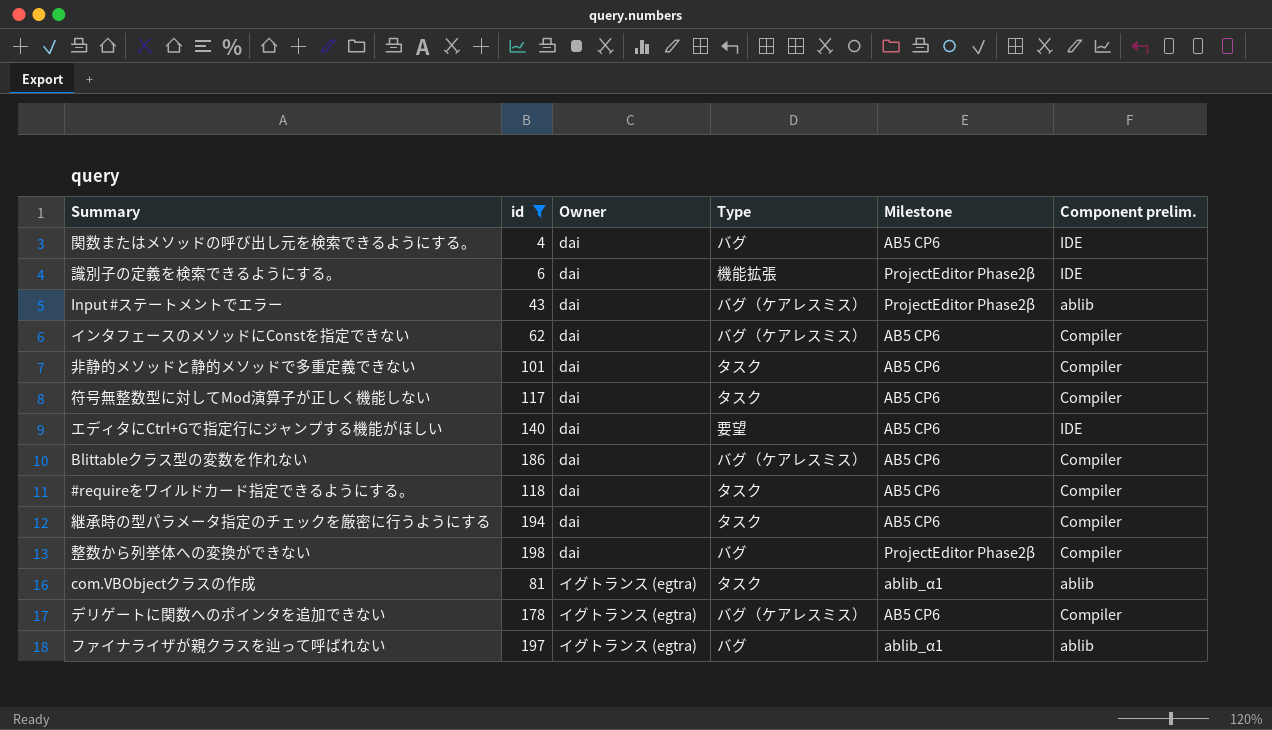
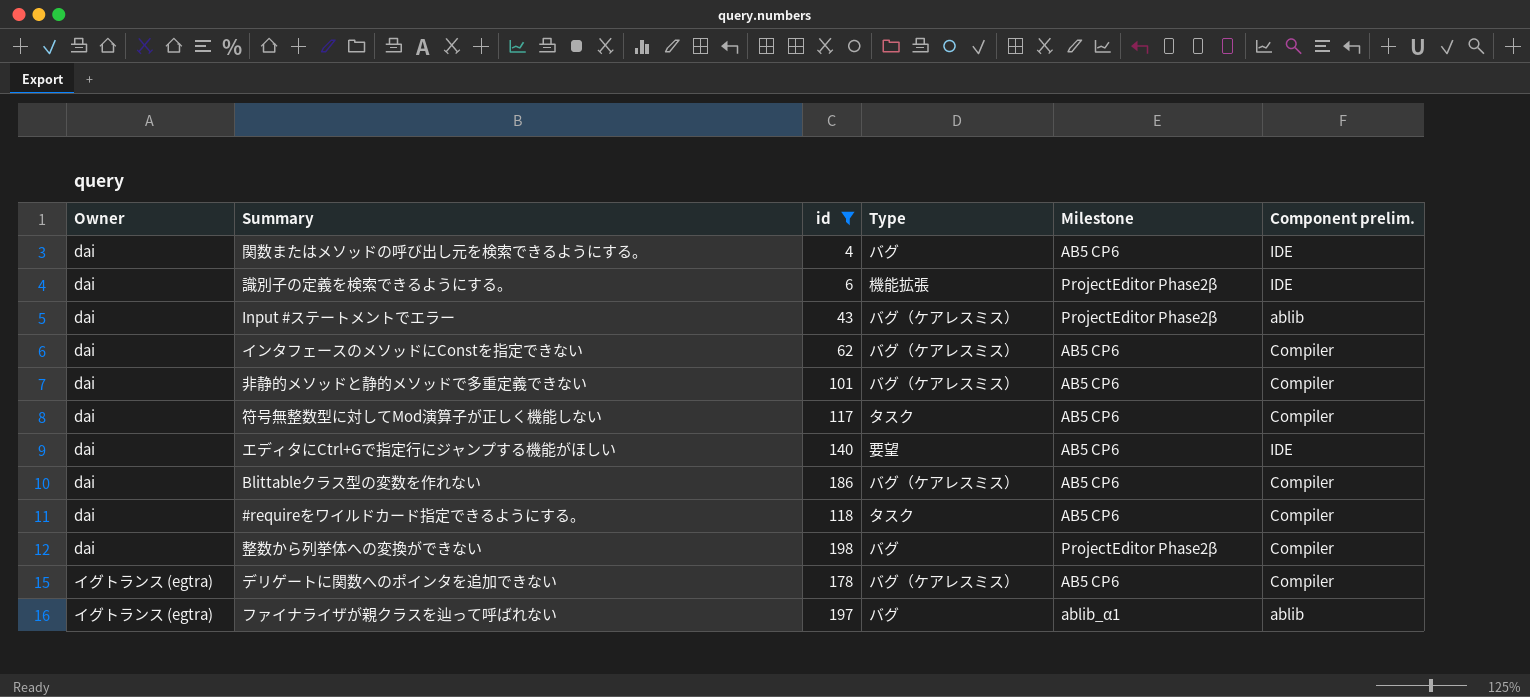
column Owner | position: 3 -> 1
row 継承時の型パラメータ指定のチェックを厳密に行うようにする: 194 | dai | タスク | AB5 CP6 | Compiler -> none
row com.VBObjectクラスの作成: 81 | イグトランス (egtra) | タスク | ablib_α1 | ablib -> none
非静的メソッドと静的メソッドで多重定義できない | Type: タスク -> バグ（ケアレスミス）

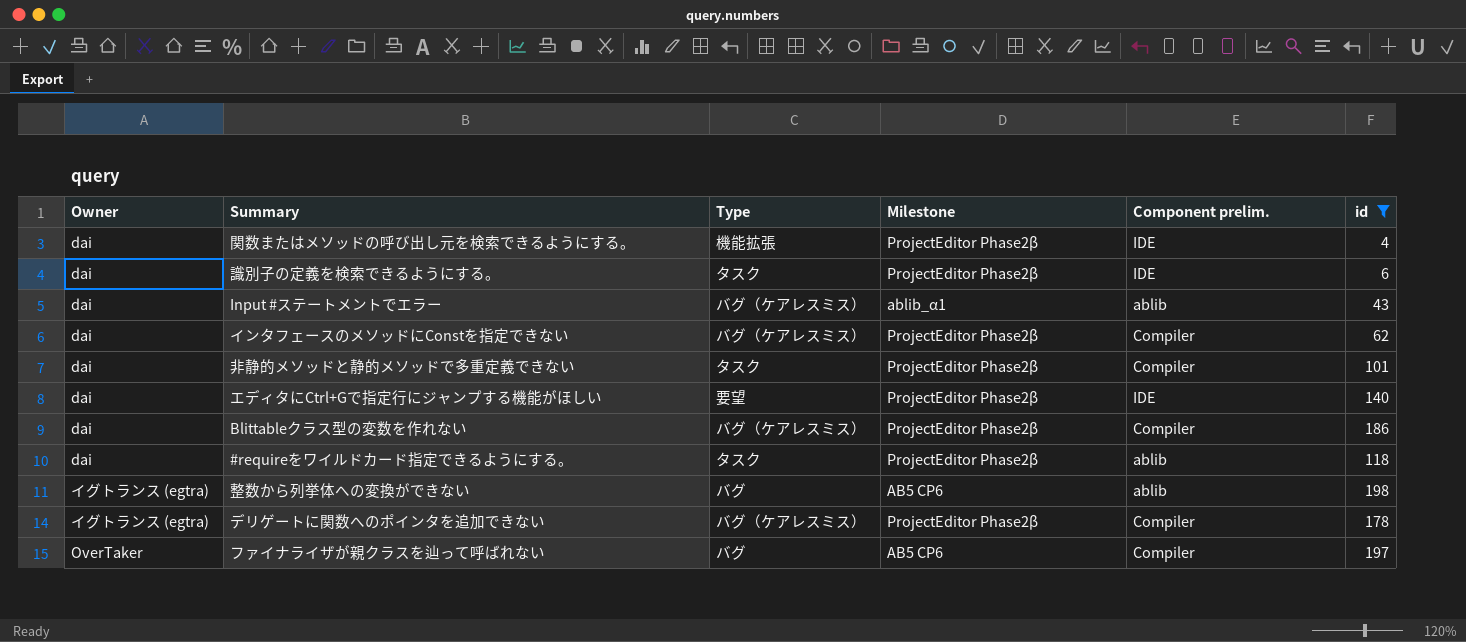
column id | position: 3 -> 6
row 符号無整数型に対してMod演算子が正しく機能しない: dai | 117 | タスク | AB5 CP6 | Compiler -> none
関数またはメソッドの呼び出し元を検索できるようにする。 | Type: バグ -> 機能拡張
関数またはメソッドの呼び出し元を検索できるようにする。 | Milestone: AB5 CP6 -> ProjectEditor Phase2β
識別子の定義を検索できるようにする。 | Type: 機能拡張 -> タスク
Input #ステートメントでエラー | Milestone: ProjectEditor Phase2β -> ablib_α1
インタフェースのメソッドにConstを指定できない | Milestone: AB5 CP6 -> ProjectEditor Phase2β
非静的メソッドと静的メソッドで多重定義できない | Type: バグ（ケアレスミス） -> タスク
非静的メソッドと静的メソッドで多重定義できない | Milestone: AB5 CP6 -> ProjectEditor Phase2β
エディタにCtrl+Gで指定行にジャンプする機能がほしい | Milestone: AB5 CP6 -> ProjectEditor Phase2β
Blittableクラス型の変数を作れない | Milestone: AB5 CP6 -> ProjectEditor Phase2β
#requireをワイルドカード指定できるようにする。 | Milestone: AB5 CP6 -> ProjectEditor Phase2β
#requireをワイルドカード指定できるようにする。 | Component prelim.: Compiler -> ablib
整数から列挙体への変換ができない | Owner: dai -> イグトランス (egtra)
整数から列挙体への変換ができない | Milestone: ProjectEditor Phase2β -> AB5 CP6
整数から列挙体への変換ができない | Component prelim.: Compiler -> ablib
デリゲートに関数へのポインタを追加できない | Milestone: AB5 CP6 -> ProjectEditor Phase2β
ファイナライザが親クラスを辿って呼ばれない | Owner: イグトランス (egtra) -> OverTaker
ファイナライザが親クラスを辿って呼ばれない | Milestone: ablib_α1 -> AB5 CP6
ファイナライザが親クラスを辿って呼ばれない | Component prelim.: ablib -> Compiler

